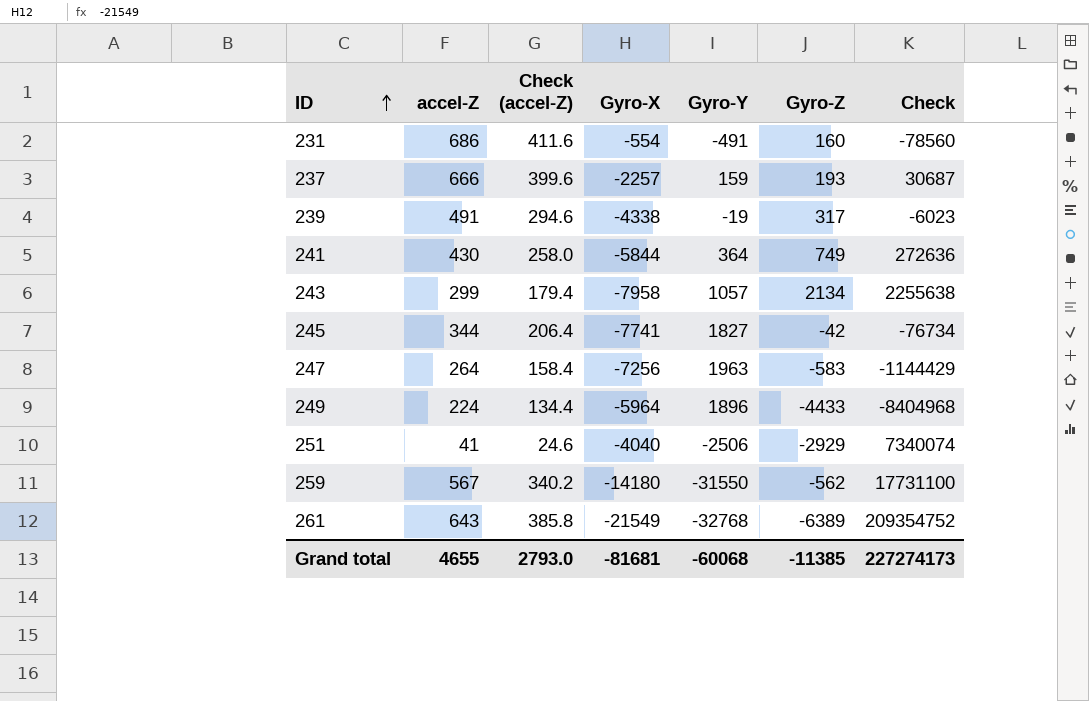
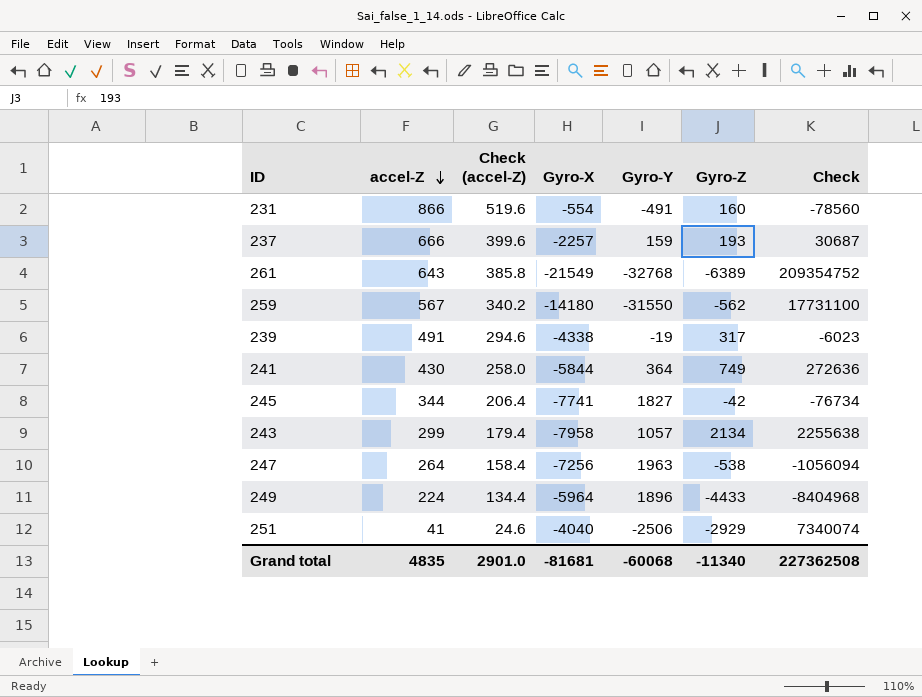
row order: ID ascending -> accel-Z descending
231 | accel-Z: 686 -> 866
231 | Check (accel-Z): 411.6 -> 519.6
247 | Gyro-Z: -583 -> -538
247 | Check: -1144429 -> -1056094
Grand total | accel-Z: 4655 -> 4835
Grand total | Check (accel-Z): 2793.0 -> 2901.0
Grand total | Gyro-Z: -11385 -> -11340
Grand total | Check: 227274173 -> 227362508

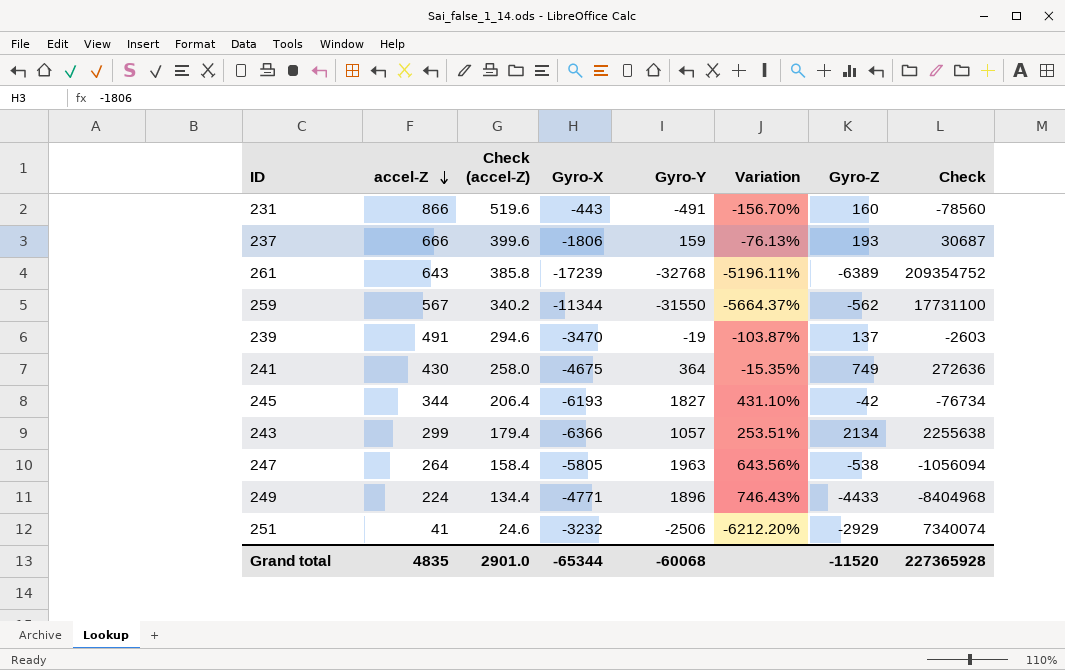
column Variation | formula: none -> ([Gyro-Y] - [accel-Z]) / [accel-Z]
231 | Gyro-X: -554 -> -443
237 | Gyro-X: -2257 -> -1806
261 | Gyro-X: -21549 -> -17239
259 | Gyro-X: -14180 -> -11344
239 | Gyro-X: -4338 -> -3470
239 | Gyro-Z: 317 -> 137
239 | Check: -6023 -> -2603
241 | Gyro-X: -5844 -> -4675
245 | Gyro-X: -7741 -> -6193
243 | Gyro-X: -7958 -> -6366
247 | Gyro-X: -7256 -> -5805
249 | Gyro-X: -5964 -> -4771
251 | Gyro-X: -4040 -> -3232
Grand total | Gyro-X: -81681 -> -65344
Grand total | Gyro-Z: -11340 -> -11520
Grand total | Check: 227362508 -> 227365928

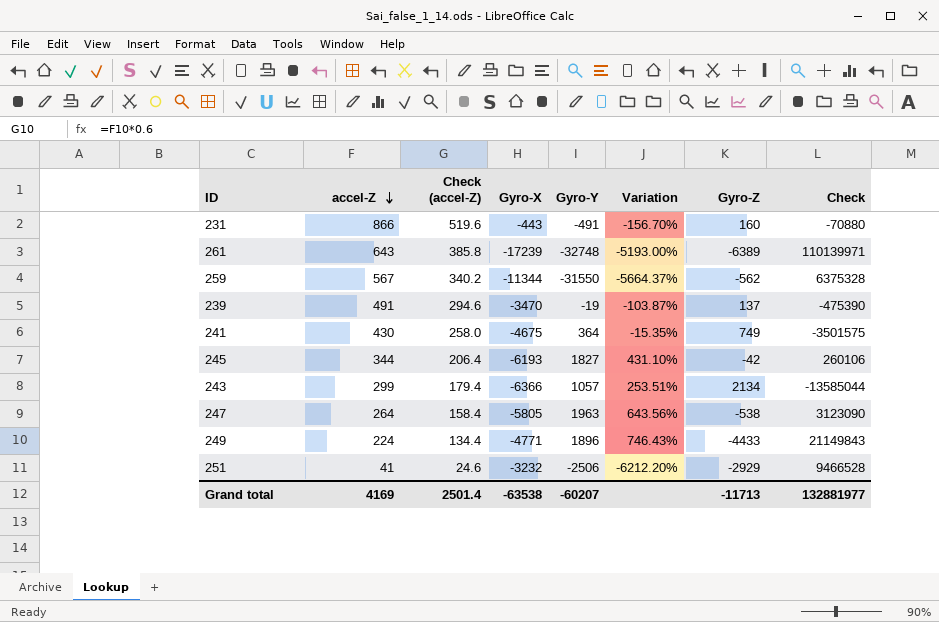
column Check | formula: [Gyro-Y] * [Gyro-Z] -> [Gyro-X] * [Gyro-Z]
row 237: 666 | 399.6 | -1806 | 159 | -76.13% | 193 | 30687 -> none
261 | Gyro-Y: -32768 -> -32748
261 | Variation: -5196.11% -> -5193.00%
Grand total | accel-Z: 4835 -> 4169
Grand total | Check (accel-Z): 2901.0 -> 2501.4
Grand total | Gyro-X: -65344 -> -63538
Grand total | Gyro-Y: -60068 -> -60207
Grand total | Gyro-Z: -11520 -> -11713
Grand total | Check: 227365928 -> 132881977

